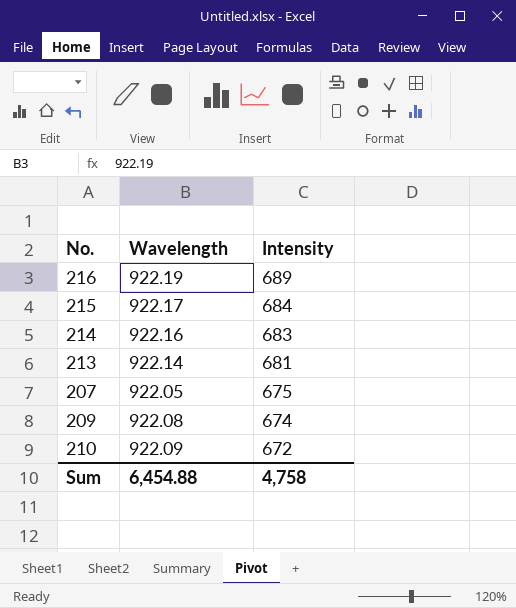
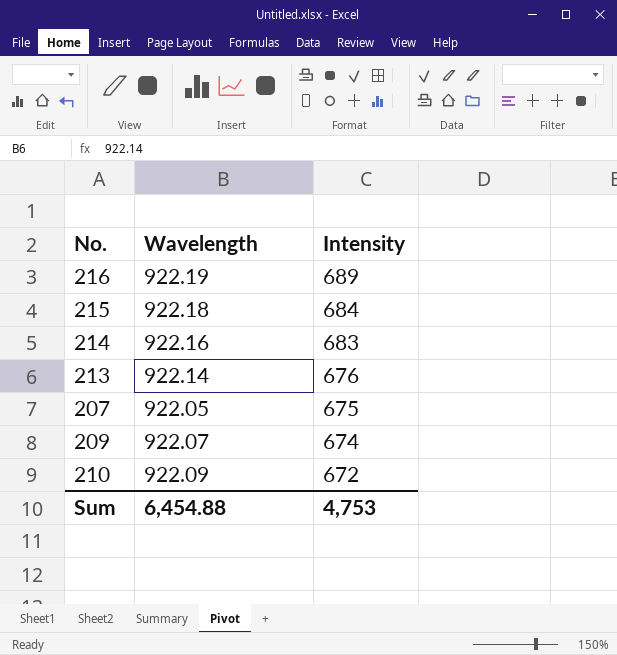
215 | Wavelength: 922.17 -> 922.18
213 | Intensity: 681 -> 676
209 | Wavelength: 922.08 -> 922.07
Sum | Intensity: 4,758 -> 4,753

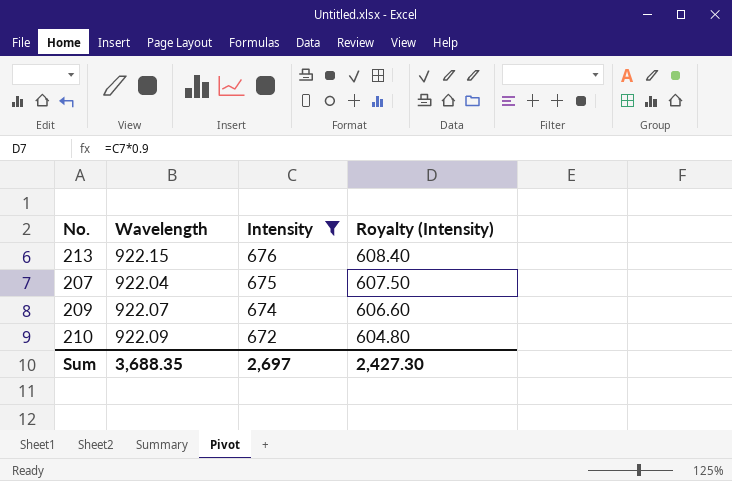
filter: none -> Intensity <= 676
column Royalty (Intensity) | formula: none -> [Intensity] * 0.9
213 | Wavelength: 922.14 -> 922.15
207 | Wavelength: 922.05 -> 922.04
Sum | Wavelength: 6,454.88 -> 3,688.35
Sum | Intensity: 4,753 -> 2,697

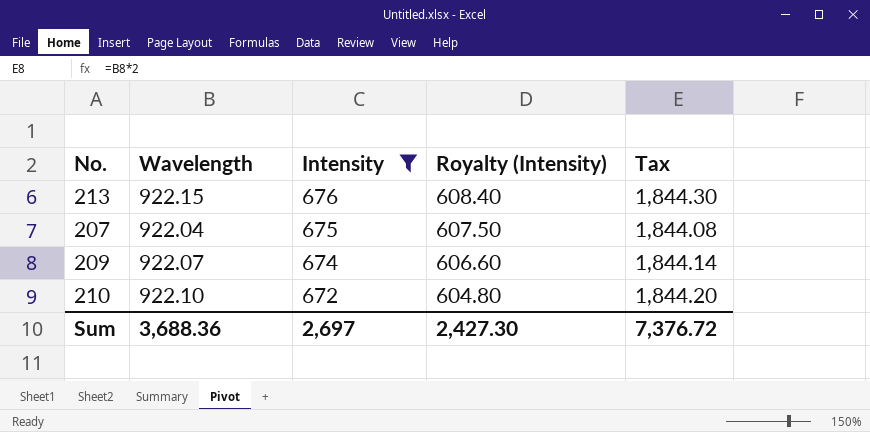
column Tax | formula: none -> [Wavelength] * 2
210 | Wavelength: 922.09 -> 922.10
Sum | Wavelength: 3,688.35 -> 3,688.36

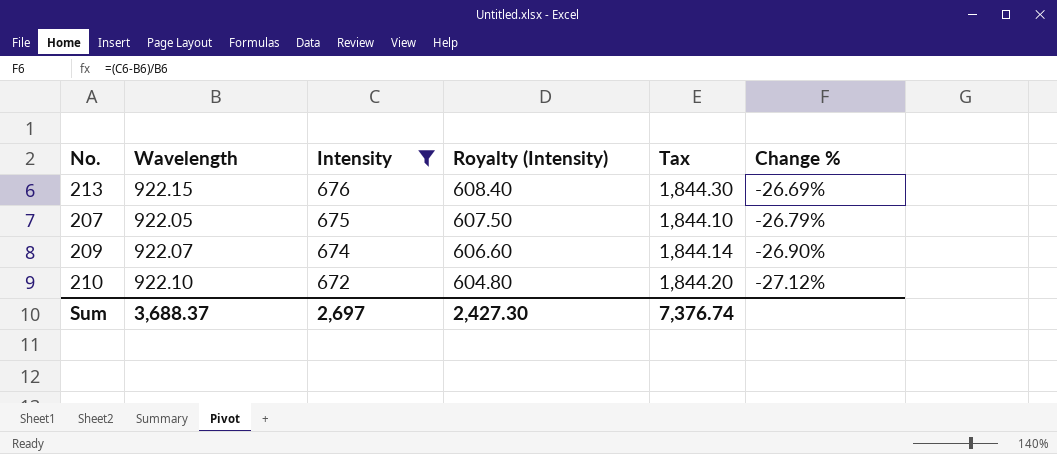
column Change % | formula: none -> ([Intensity] - [Wavelength]) / [Wavelength]
207 | Wavelength: 922.04 -> 922.05
207 | Tax: 1,844.08 -> 1,844.10
Sum | Wavelength: 3,688.36 -> 3,688.37
Sum | Tax: 7,376.72 -> 7,376.74

